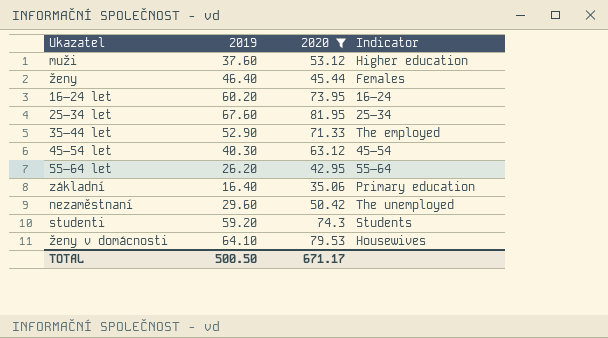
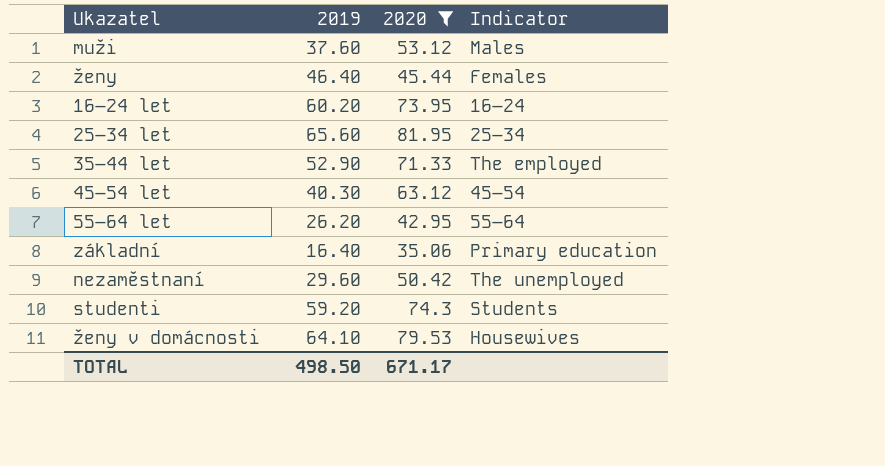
muži | Indicator: Higher education -> Males
25–34 let | 2019: 67.60 -> 65.60
TOTAL | 2019: 500.50 -> 498.50

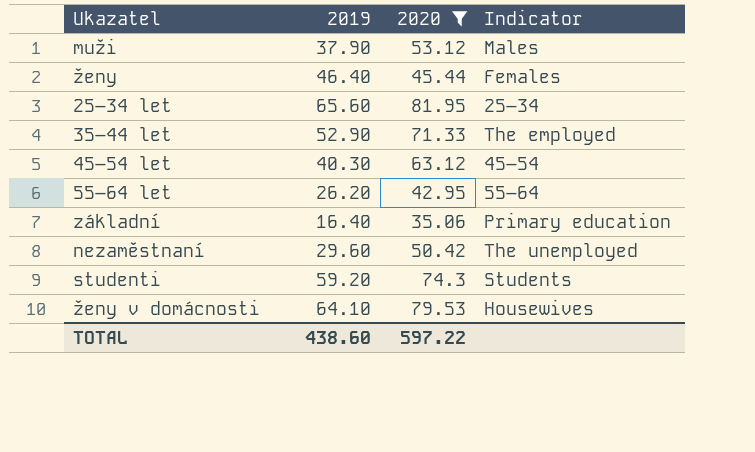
row 16–24 let: 60.20 | 73.95 | 16–24 -> none
muži | 2019: 37.60 -> 37.90
TOTAL | 2019: 498.50 -> 438.60
TOTAL | 2020: 671.17 -> 597.22

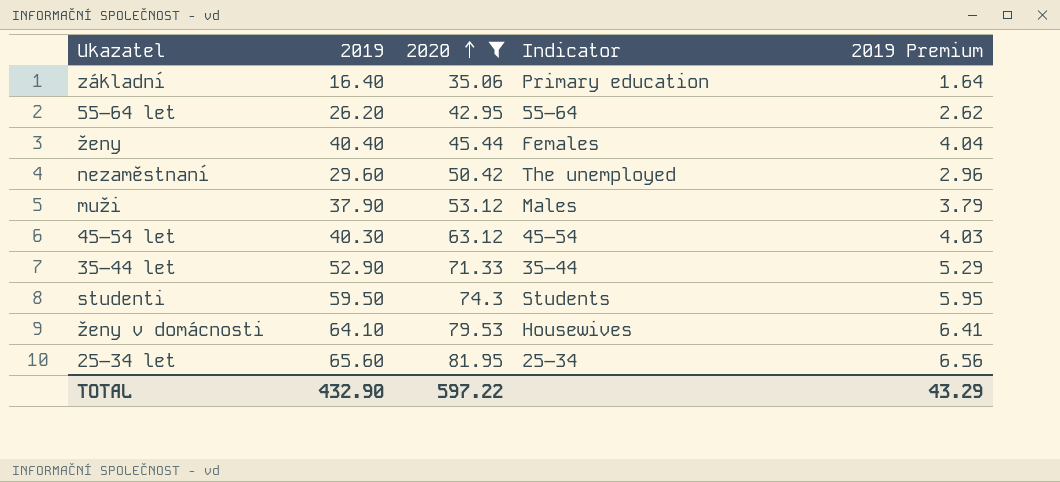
row order: none -> 2020 ascending
column 2019 Premium | formula: none -> [2019] * 0.1
ženy | 2019: 46.40 -> 40.40
35–44 let | Indicator: The employed -> 35–44
studenti | 2019: 59.20 -> 59.50
TOTAL | 2019: 438.60 -> 432.90

